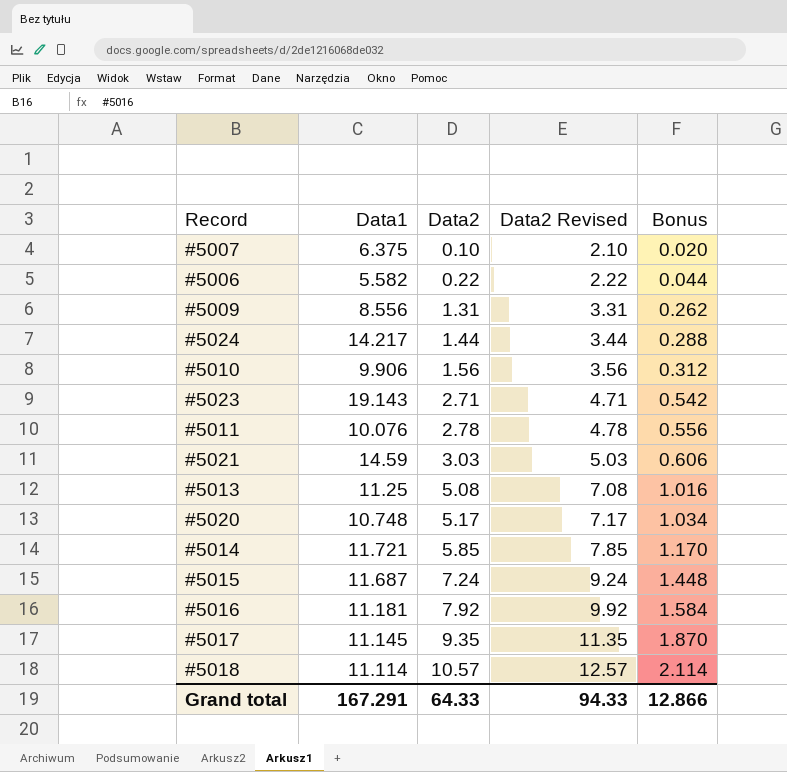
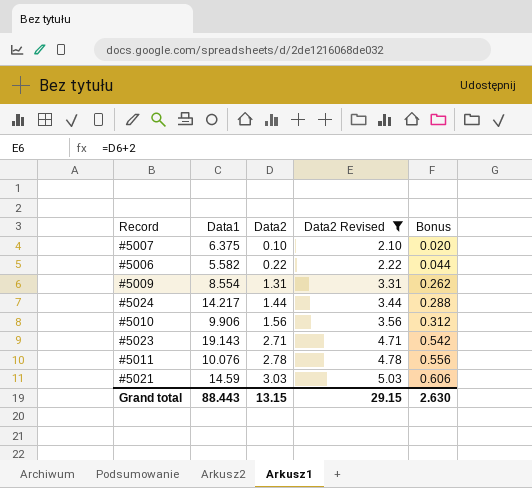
filter: none -> Data2 Revised <= 5.03
#5009 | Data1: 8.556 -> 8.554
Grand total | Data1: 167.291 -> 88.443
Grand total | Data2: 64.33 -> 13.15
Grand total | Data2 Revised: 94.33 -> 29.15
Grand total | Bonus: 12.866 -> 2.630

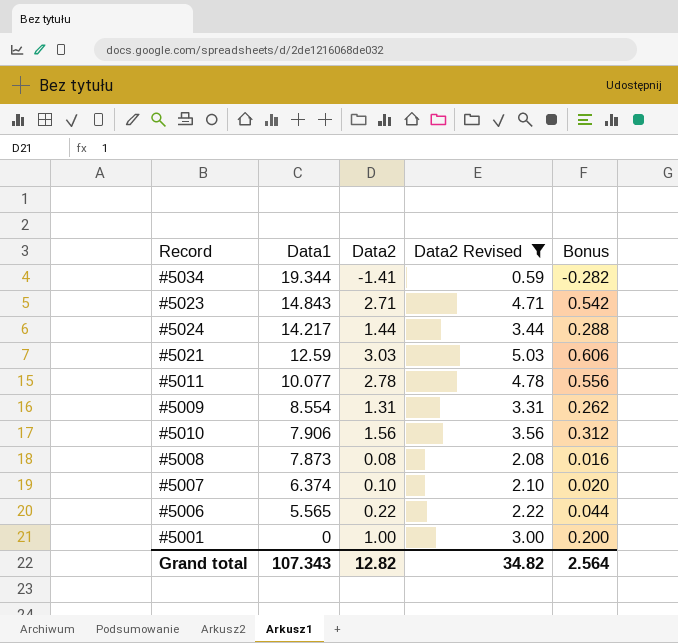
row order: Data2 ascending -> Data1 descending
row #5034: none -> 19.344 | -1.41 | 0.59 | -0.282
#5023 | Data1: 19.143 -> 14.843
#5021 | Data1: 14.59 -> 12.59
#5011 | Data1: 10.076 -> 10.077
#5010 | Data1: 9.906 -> 7.906
row #5008: none -> 7.873 | 0.08 | 2.08 | 0.016
#5007 | Data1: 6.375 -> 6.374
#5006 | Data1: 5.582 -> 5.565
row #5001: none -> 0 | 1.00 | 3.00 | 0.200
Grand total | Data1: 88.443 -> 107.343
Grand total | Data2: 13.15 -> 12.82
Grand total | Data2 Revised: 29.15 -> 34.82
Grand total | Bonus: 2.630 -> 2.564

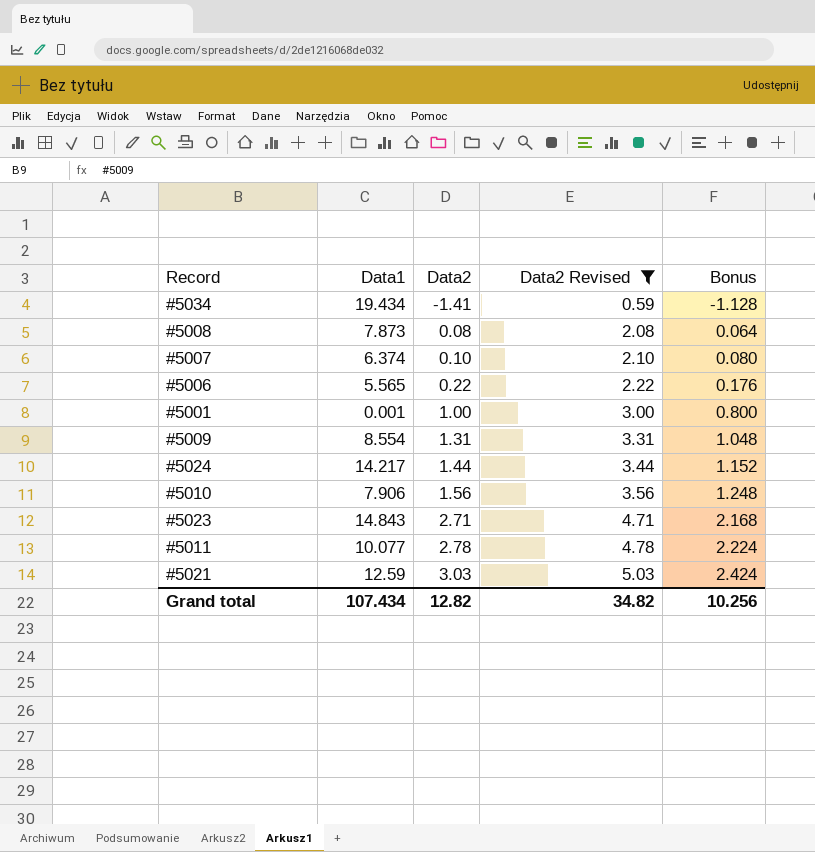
row order: Data1 descending -> Data2 ascending
column Bonus | formula: [Data2] * 0.2 -> [Data2] * 0.8
#5034 | Data1: 19.344 -> 19.434
#5001 | Data1: 0 -> 0.001
Grand total | Data1: 107.343 -> 107.434
Grand total | Bonus: 2.564 -> 10.256

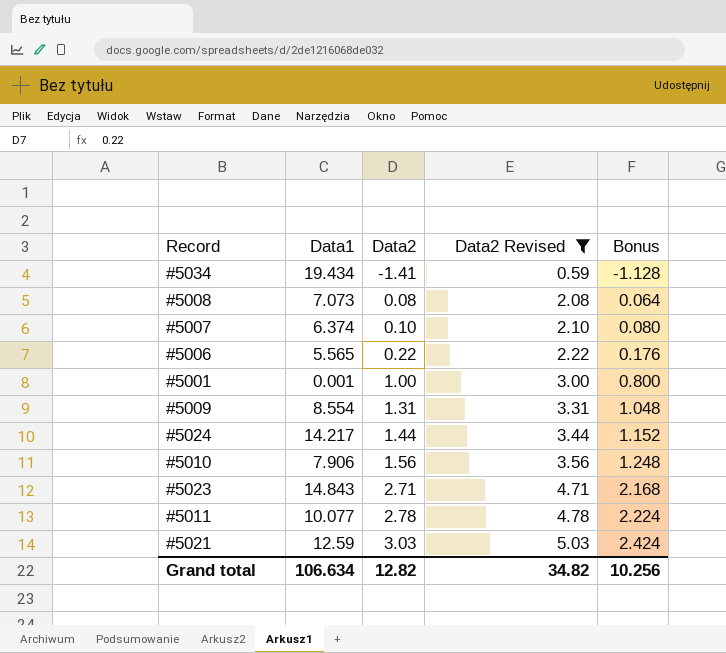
#5008 | Data1: 7.873 -> 7.073
Grand total | Data1: 107.434 -> 106.634

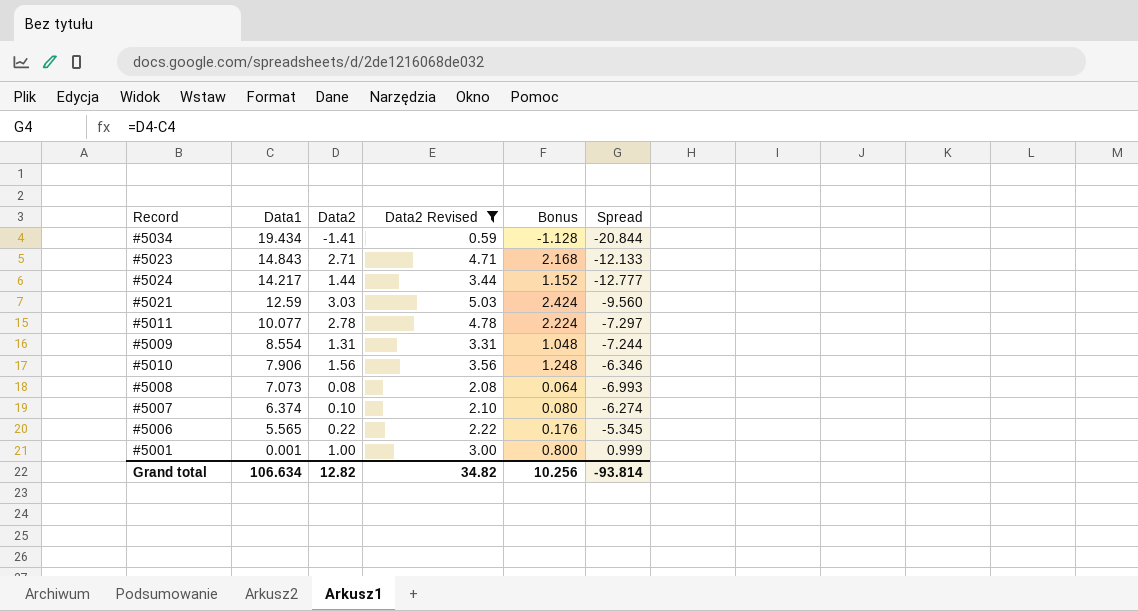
row order: Data2 ascending -> Data1 descending
column Spread | formula: none -> [Data2] - [Data1]

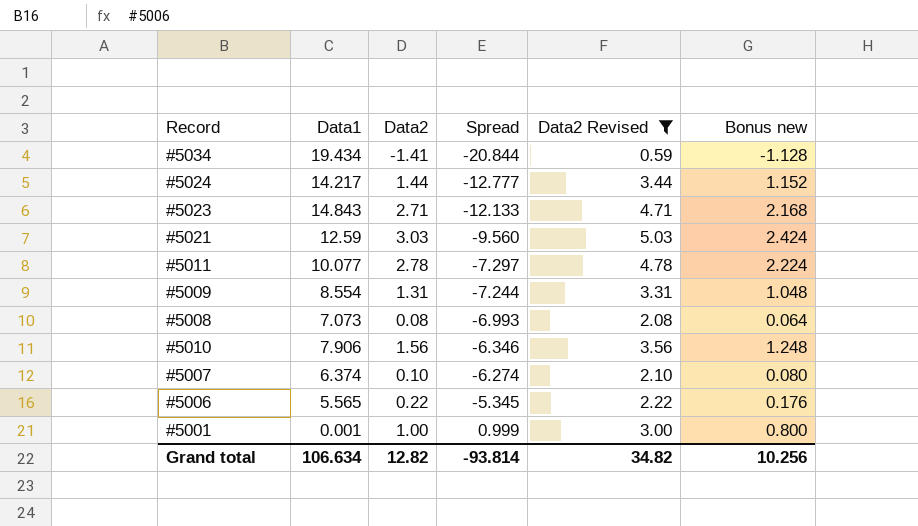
row order: Data1 descending -> Spread ascending
column Spread | position: 6 -> 4
column name: Bonus -> Bonus new

